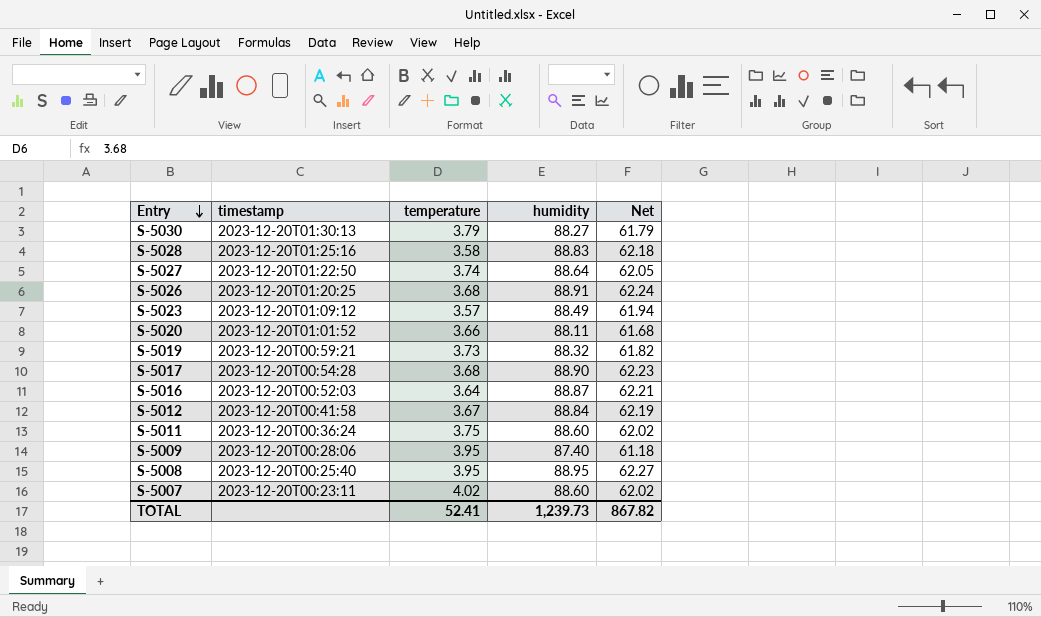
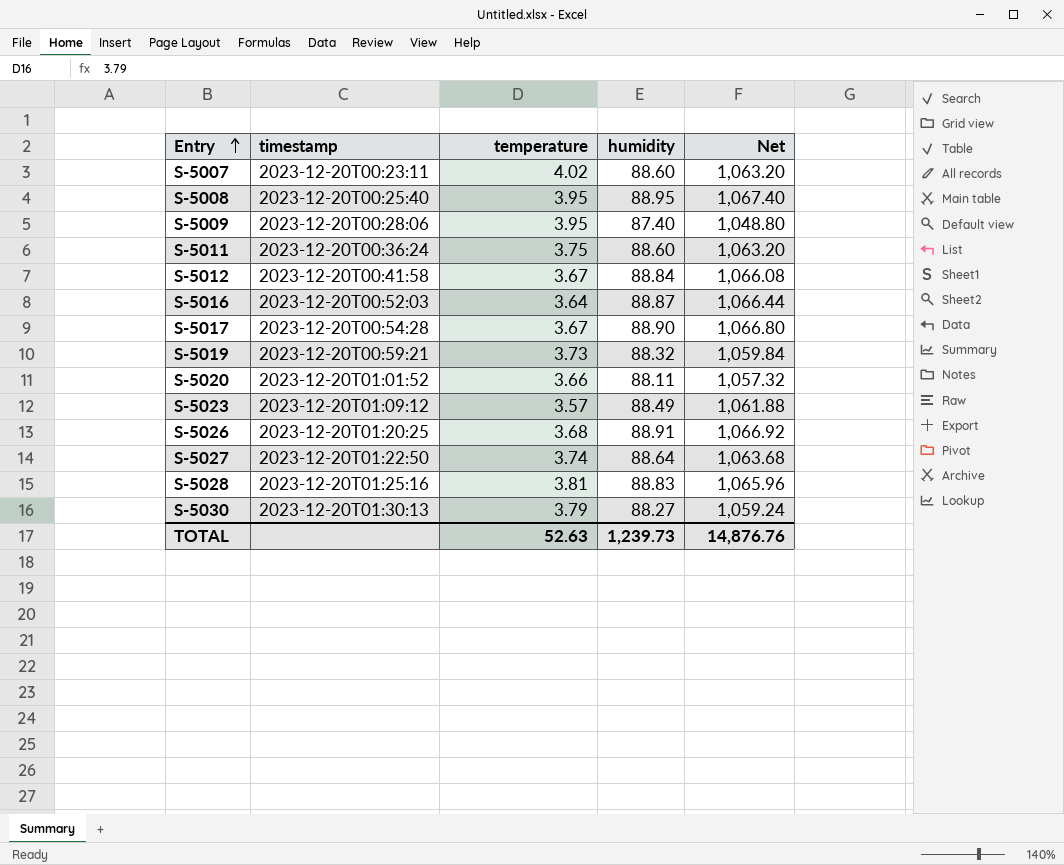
row order: Entry descending -> Entry ascending
column Net | formula: [humidity] * 0.7 -> [humidity] * 12
S-5017 | temperature: 3.68 -> 3.67
S-5028 | temperature: 3.58 -> 3.81
TOTAL | temperature: 52.41 -> 52.63
TOTAL | Net: 867.82 -> 14,876.76

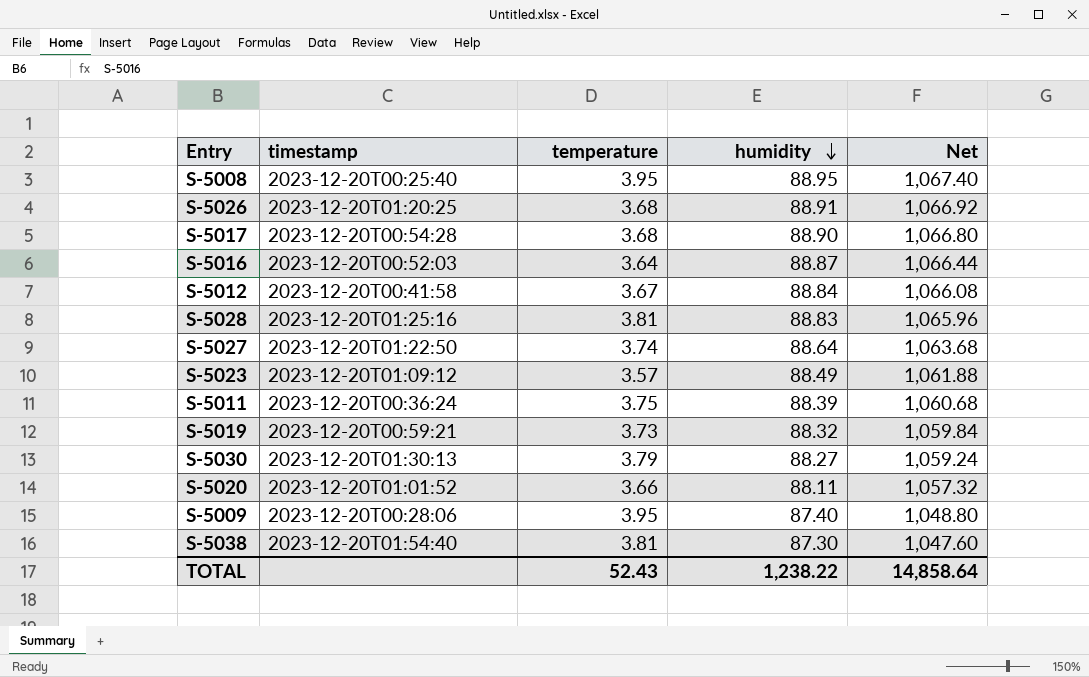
row order: Entry ascending -> humidity descending
row S-5007: 2023-12-20T00:23:11 | 4.02 | 88.60 | 1,063.20 -> none
S-5017 | temperature: 3.67 -> 3.68
S-5011 | humidity: 88.60 -> 88.39
S-5011 | Net: 1,063.20 -> 1,060.68
row S-5038: none -> 2023-12-20T01:54:40 | 3.81 | 87.30 | 1,047.60
TOTAL | temperature: 52.63 -> 52.43
TOTAL | humidity: 1,239.73 -> 1,238.22
TOTAL | Net: 14,876.76 -> 14,858.64

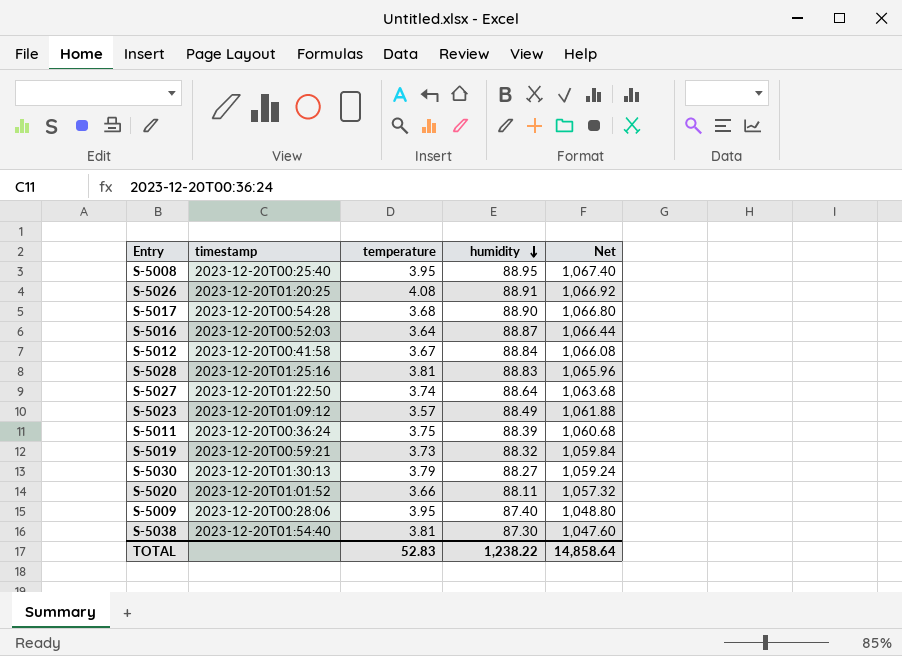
S-5026 | temperature: 3.68 -> 4.08
TOTAL | temperature: 52.43 -> 52.83

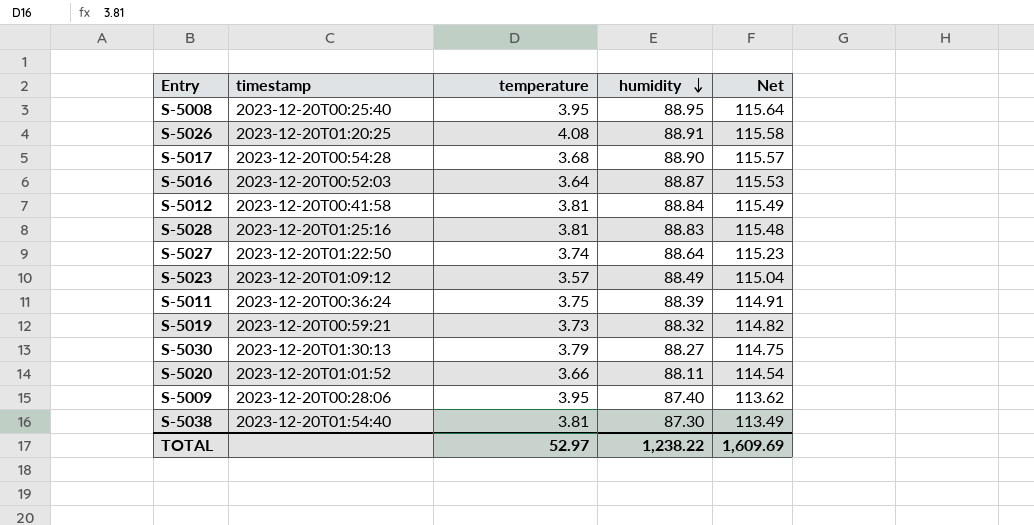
column Net | formula: [humidity] * 12 -> [humidity] * 1.3
S-5012 | temperature: 3.67 -> 3.81
TOTAL | temperature: 52.83 -> 52.97
TOTAL | Net: 14,858.64 -> 1,609.69

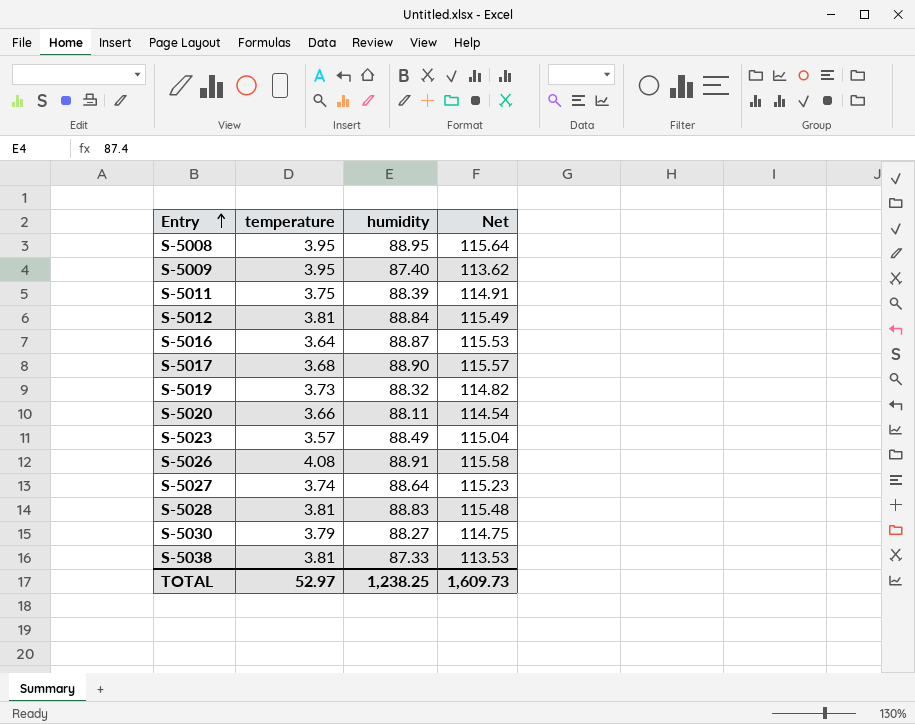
row order: humidity descending -> Entry ascending
column timestamp | position: 2 -> none
S-5038 | humidity: 87.30 -> 87.33
S-5038 | Net: 113.49 -> 113.53
TOTAL | humidity: 1,238.22 -> 1,238.25
TOTAL | Net: 1,609.69 -> 1,609.73

